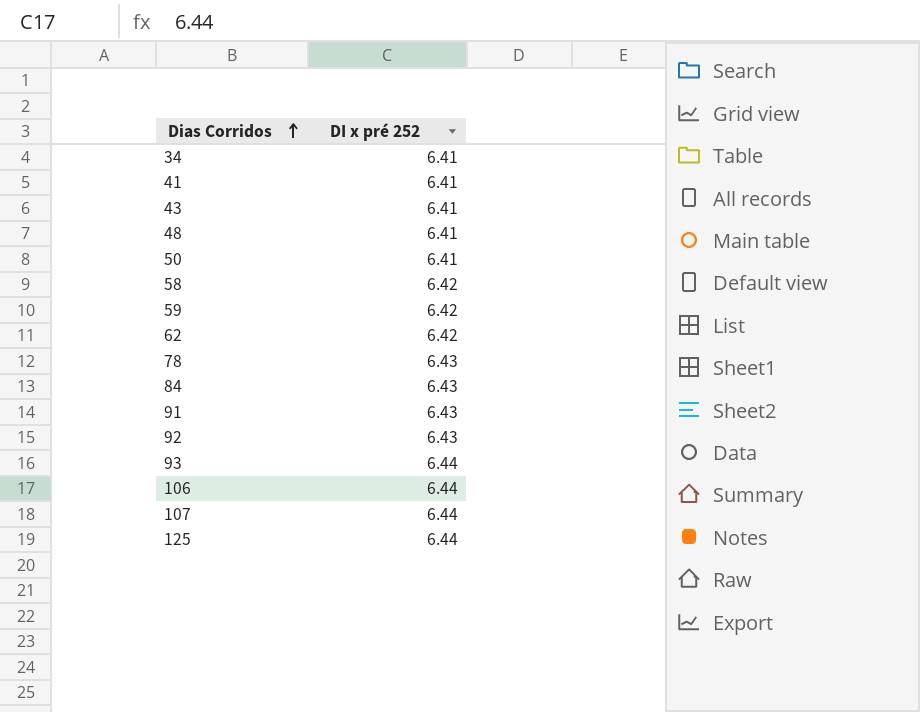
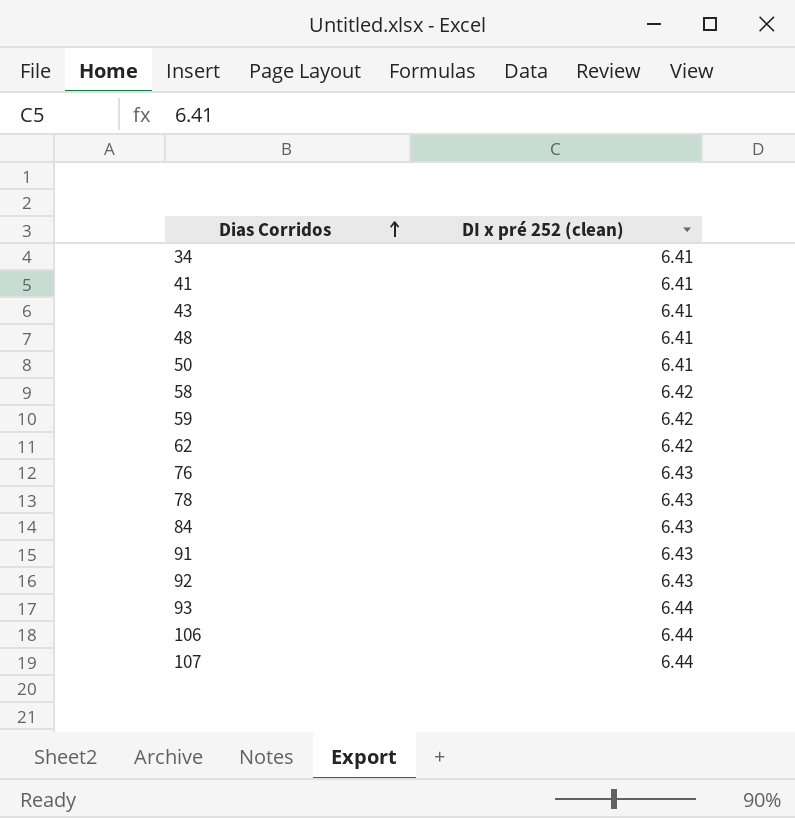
column name: DI x pré 252 -> DI x pré 252 (clean)
row 125: 6.44 -> none
row 76: none -> 6.43

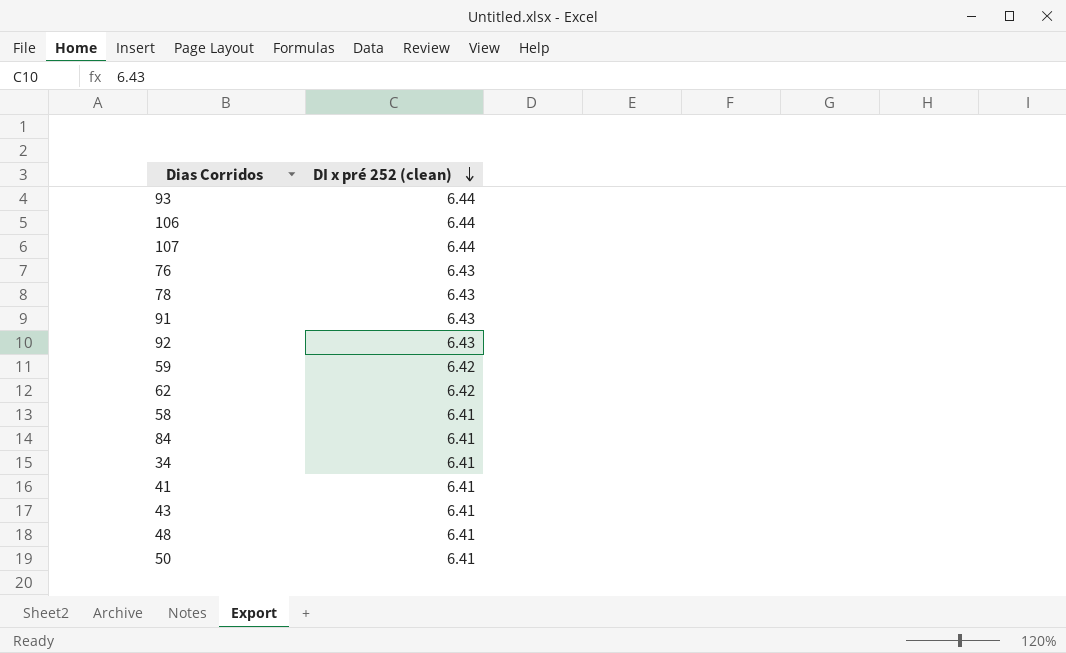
row order: Dias Corridos ascending -> DI x pré 252 (clean) descending
58 | DI x pré 252 (clean): 6.42 -> 6.41
84 | DI x pré 252 (clean): 6.43 -> 6.41

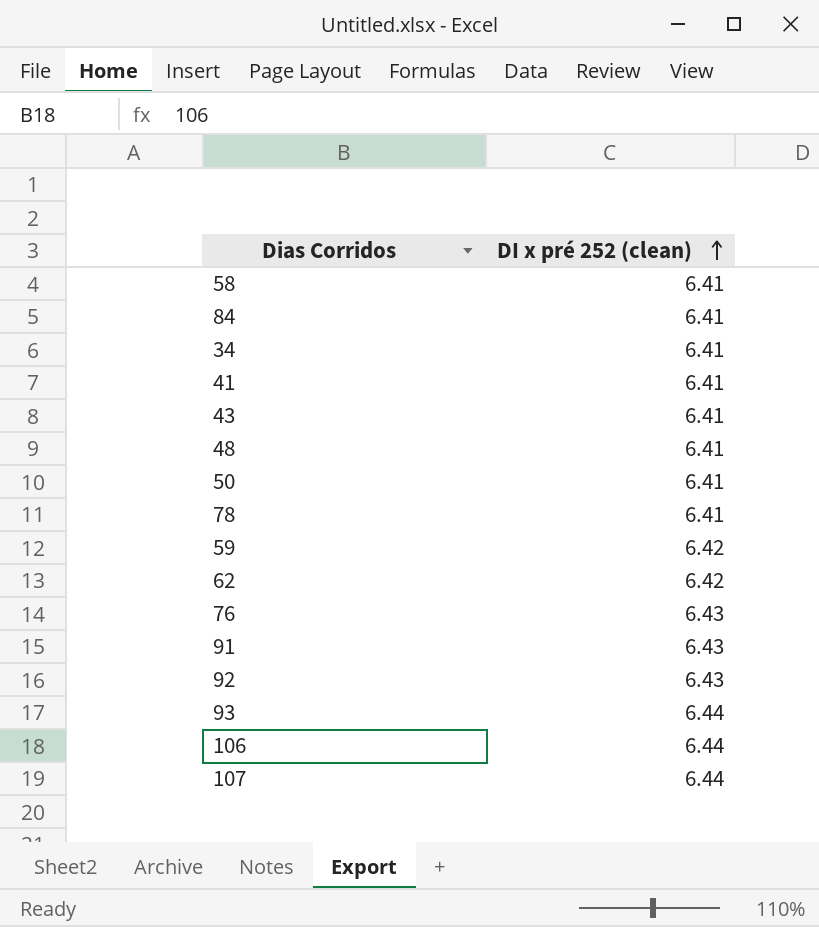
row order: DI x pré 252 (clean) descending -> DI x pré 252 (clean) ascending
78 | DI x pré 252 (clean): 6.43 -> 6.41

